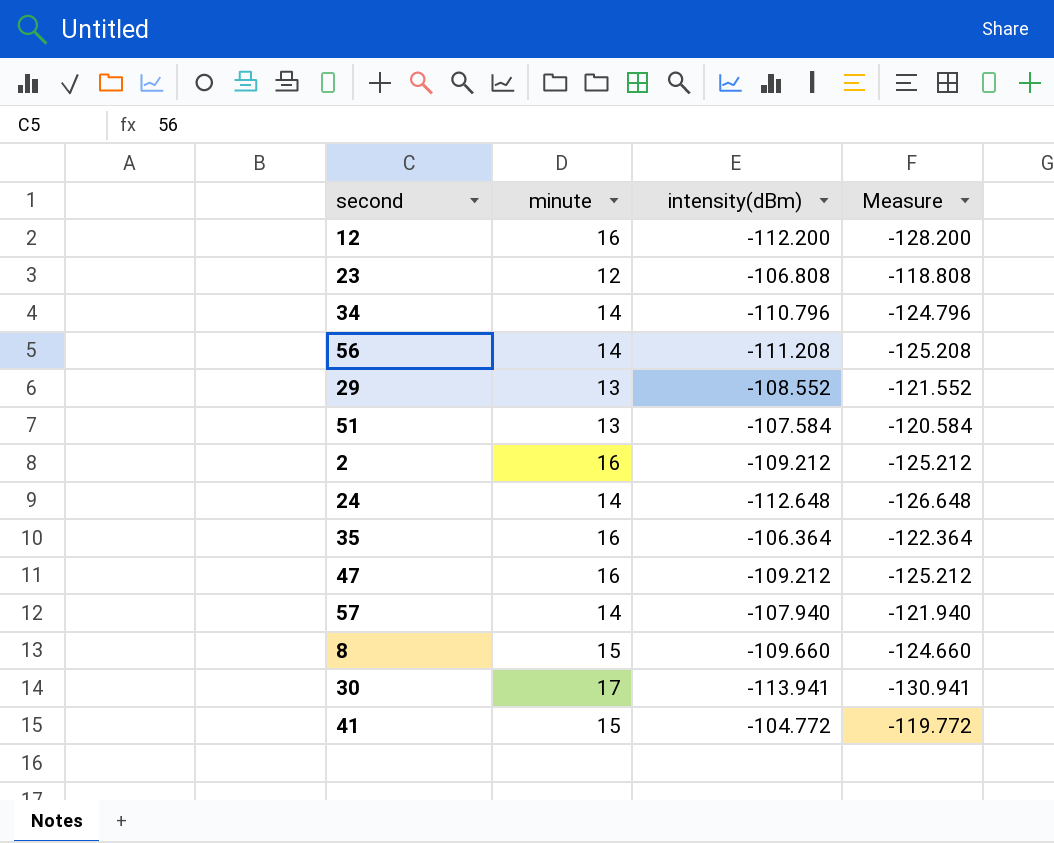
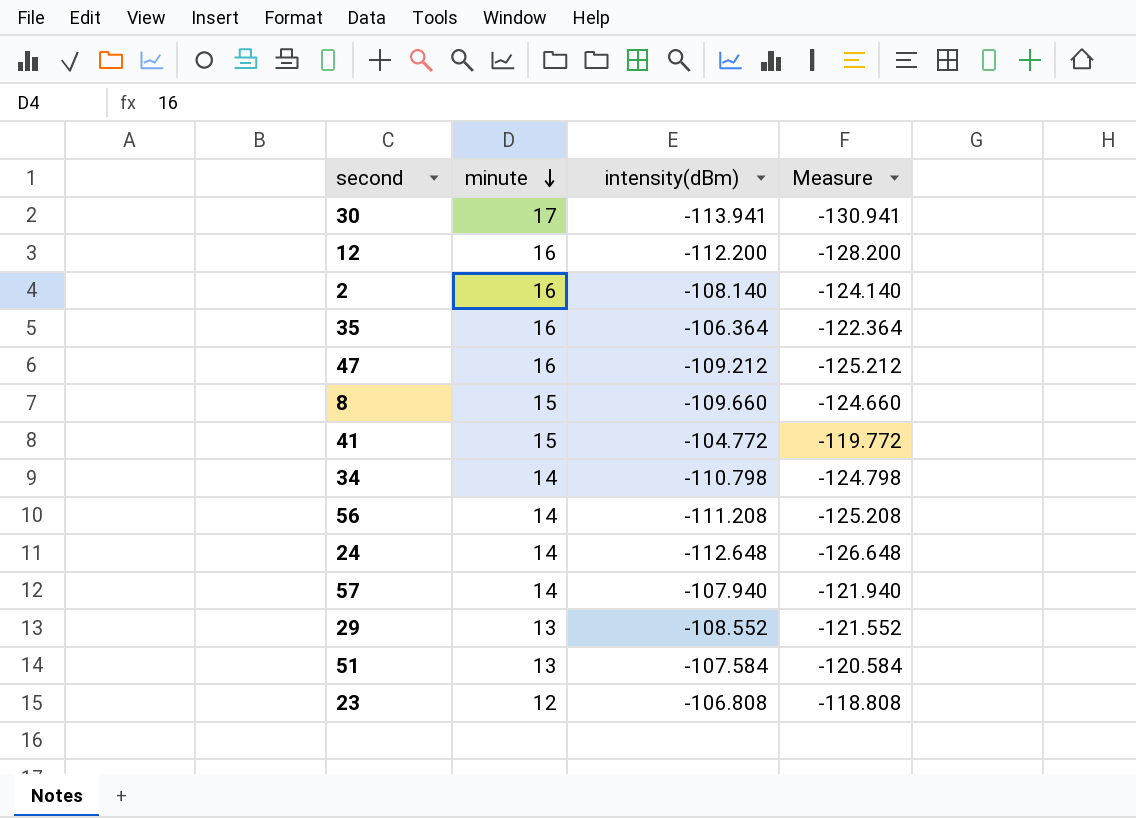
row order: none -> minute descending
2 | intensity(dBm): -109.212 -> -108.140
2 | Measure: -125.212 -> -124.140
34 | intensity(dBm): -110.796 -> -110.798
34 | Measure: -124.796 -> -124.798

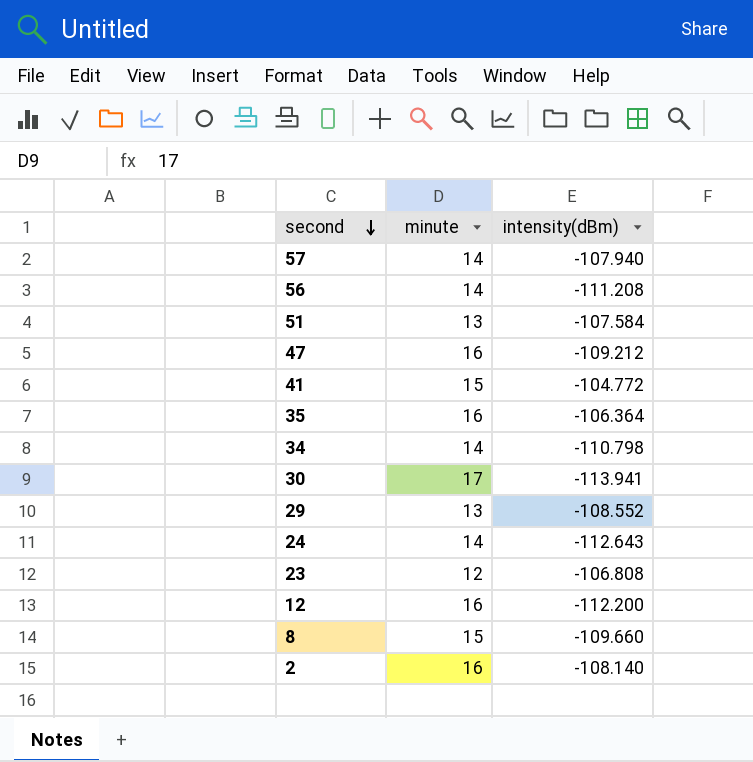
row order: minute descending -> second descending
column Measure | formula: [intensity(dBm)] - [minute] -> none
24 | intensity(dBm): -112.648 -> -112.643

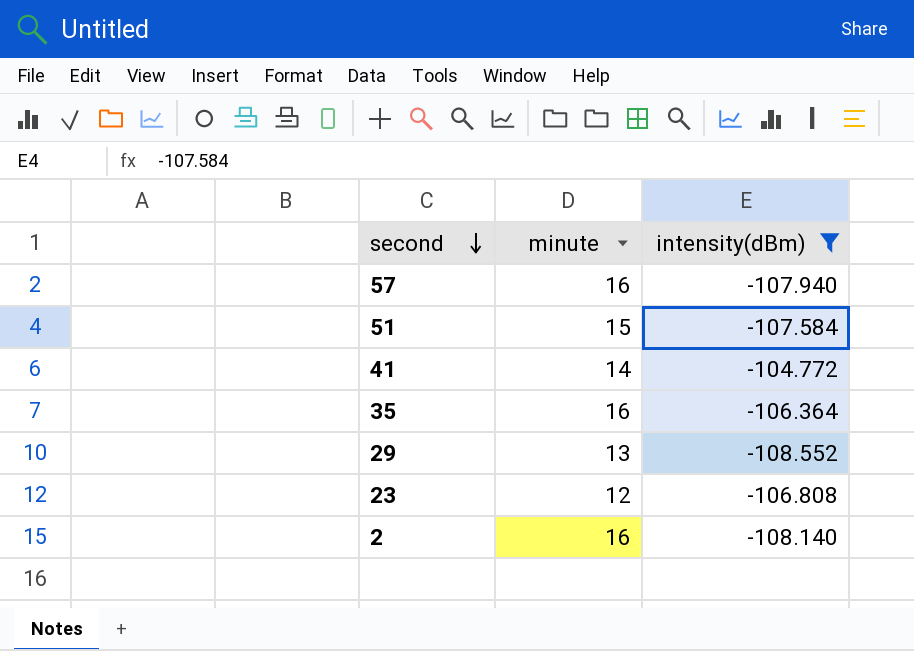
filter: none -> intensity(dBm) >= -108.552
57 | minute: 14 -> 16
51 | minute: 13 -> 15
41 | minute: 15 -> 14

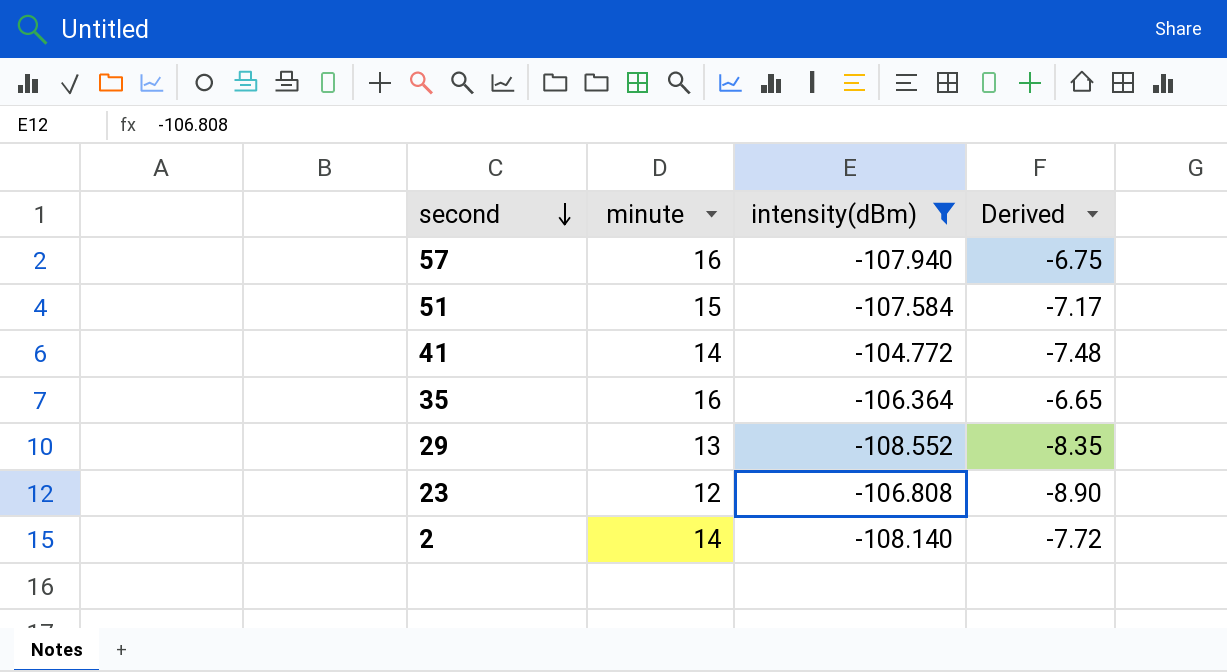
column Derived | formula: none -> [intensity(dBm)] / [minute]
2 | minute: 16 -> 14

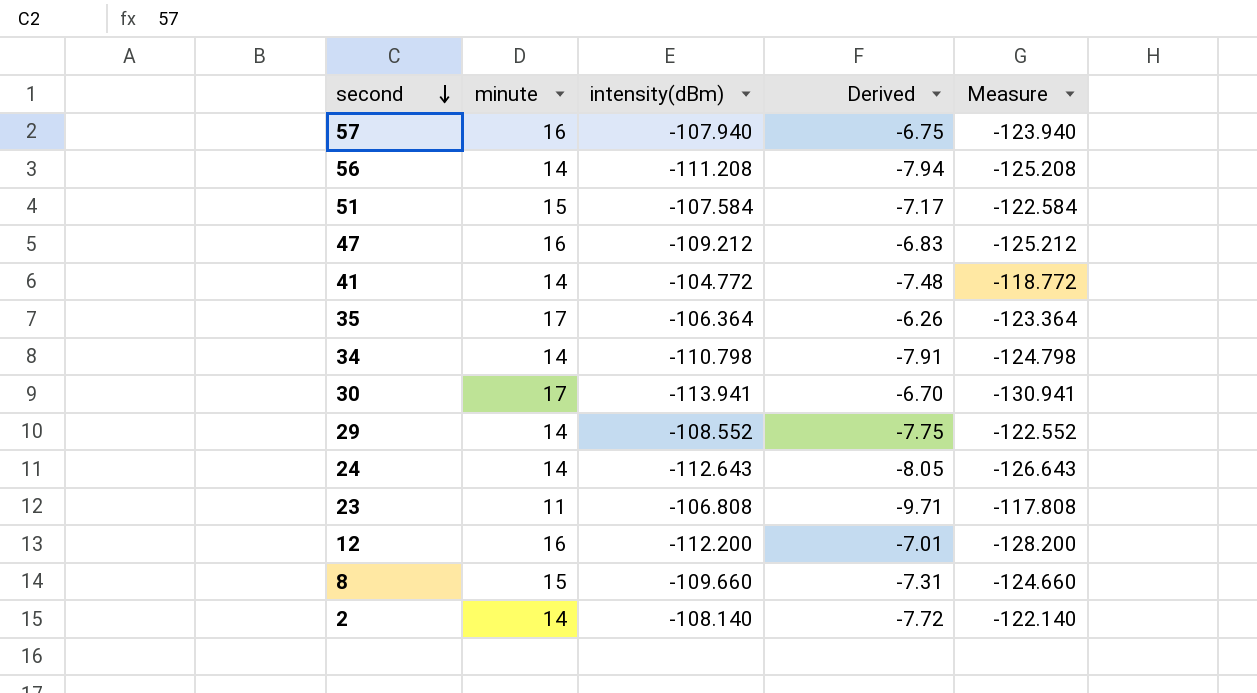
filter: intensity(dBm) >= -108.552 -> none
column Measure | formula: none -> [intensity(dBm)] - [minute]
35 | minute: 16 -> 17
35 | Derived: -6.65 -> -6.26
29 | minute: 13 -> 14
29 | Derived: -8.35 -> -7.75
23 | minute: 12 -> 11
23 | Derived: -8.90 -> -9.71

